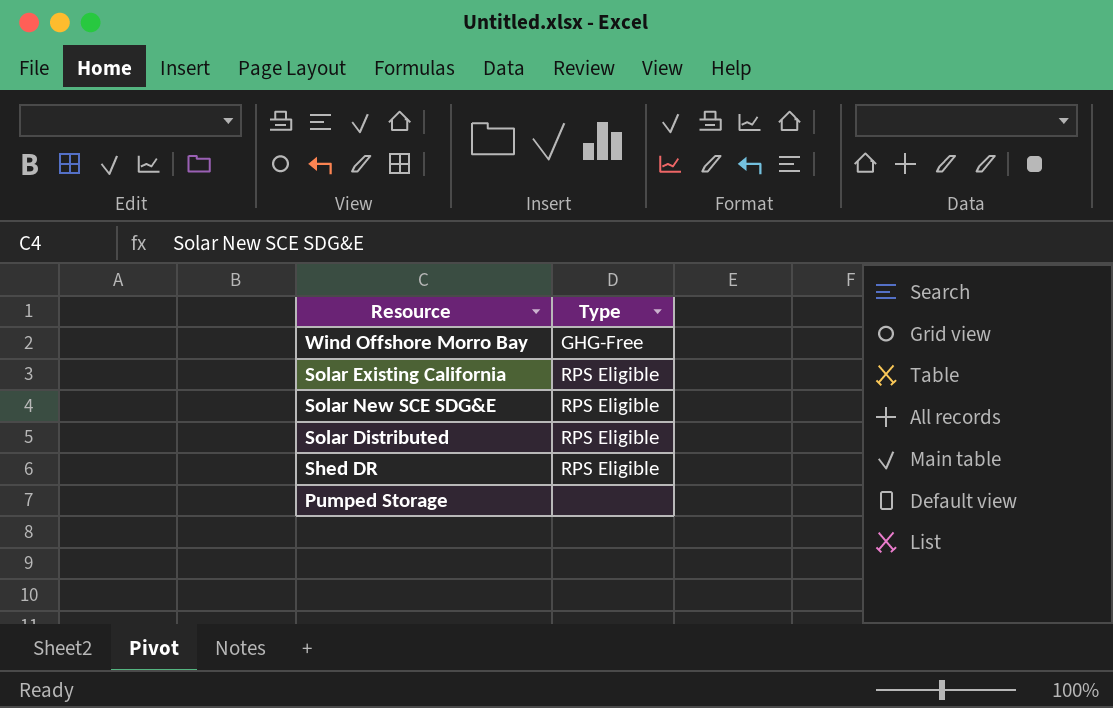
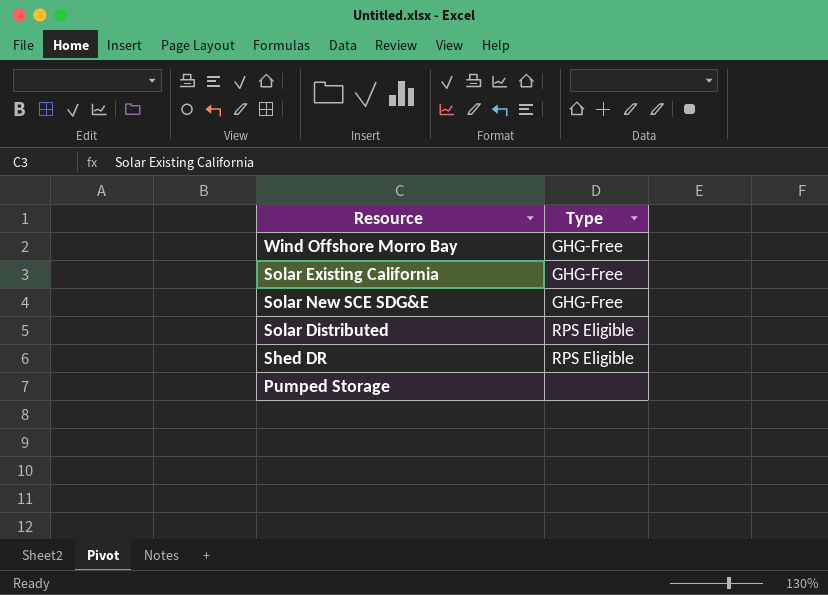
Solar Existing California | Type: RPS Eligible -> GHG-Free
Solar New SCE SDG&E | Type: RPS Eligible -> GHG-Free

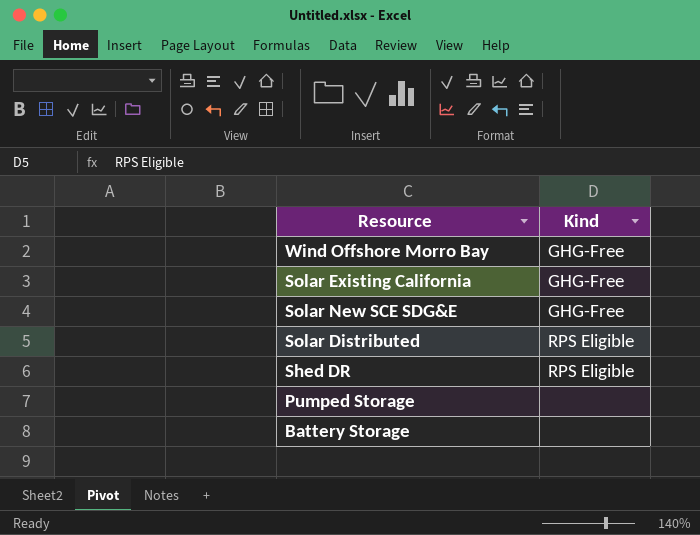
column name: Type -> Kind
row Battery Storage: none -> none

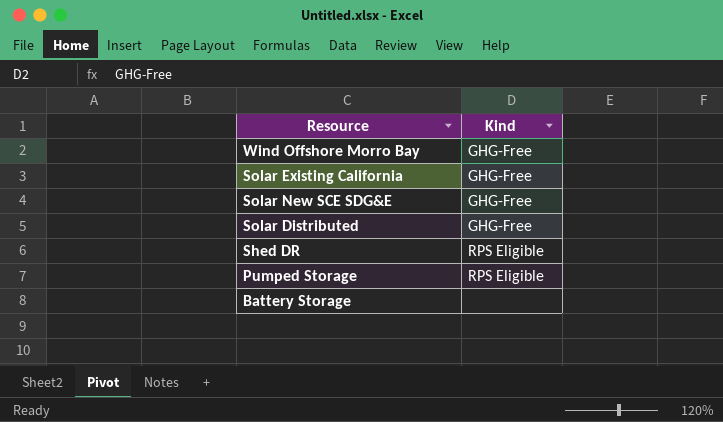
Solar Distributed | Kind: RPS Eligible -> GHG-Free
Pumped Storage | Kind: none -> RPS Eligible

